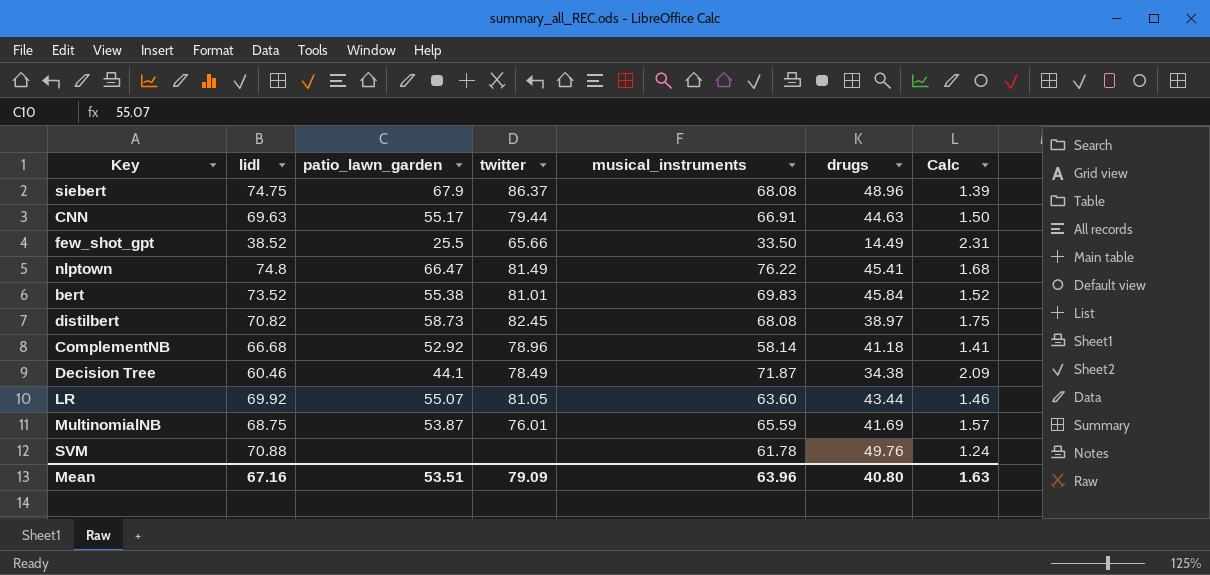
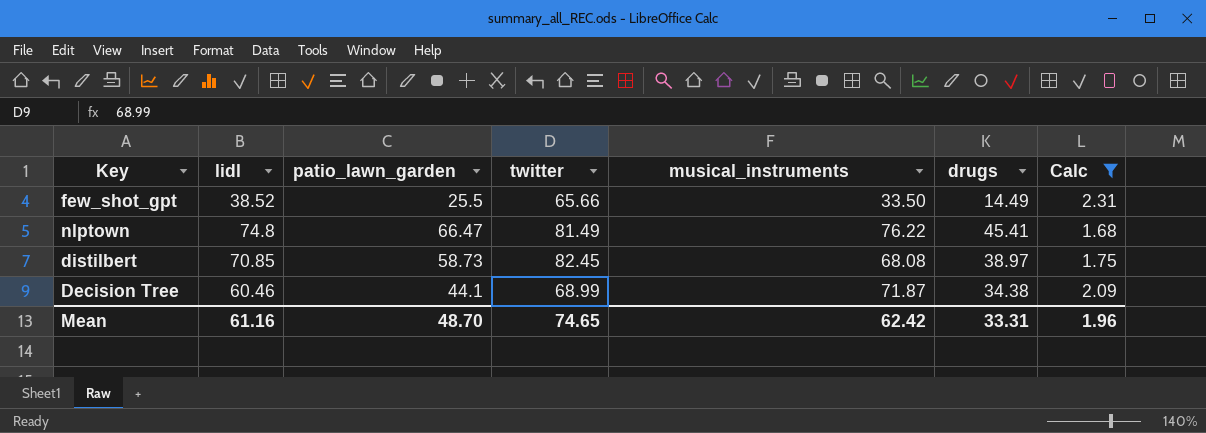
filter: none -> Calc >= 1.68
distilbert | lidl: 70.82 -> 70.85
Decision Tree | twitter: 78.49 -> 68.99
Mean | lidl: 67.16 -> 61.16
Mean | patio_lawn_garden: 53.51 -> 48.70
Mean | twitter: 79.09 -> 74.65
Mean | musical_instruments: 63.96 -> 62.42
Mean | drugs: 40.80 -> 33.31
Mean | Calc: 1.63 -> 1.96

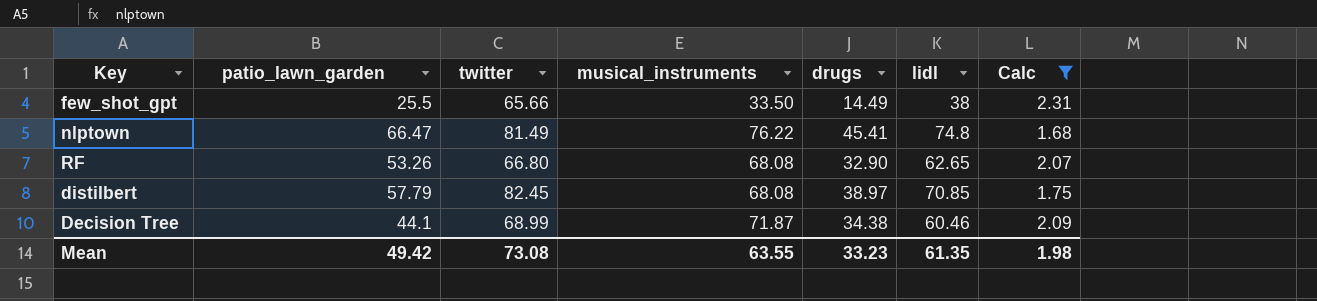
column lidl | position: 2 -> 6
few_shot_gpt | lidl: 38.52 -> 38
row RF: none -> 53.26 | 66.80 | 68.08 | 32.90 | 62.65 | 2.07
distilbert | patio_lawn_garden: 58.73 -> 57.79
Mean | patio_lawn_garden: 48.70 -> 49.42
Mean | twitter: 74.65 -> 73.08
Mean | musical_instruments: 62.42 -> 63.55
Mean | drugs: 33.31 -> 33.23
Mean | lidl: 61.16 -> 61.35
Mean | Calc: 1.96 -> 1.98

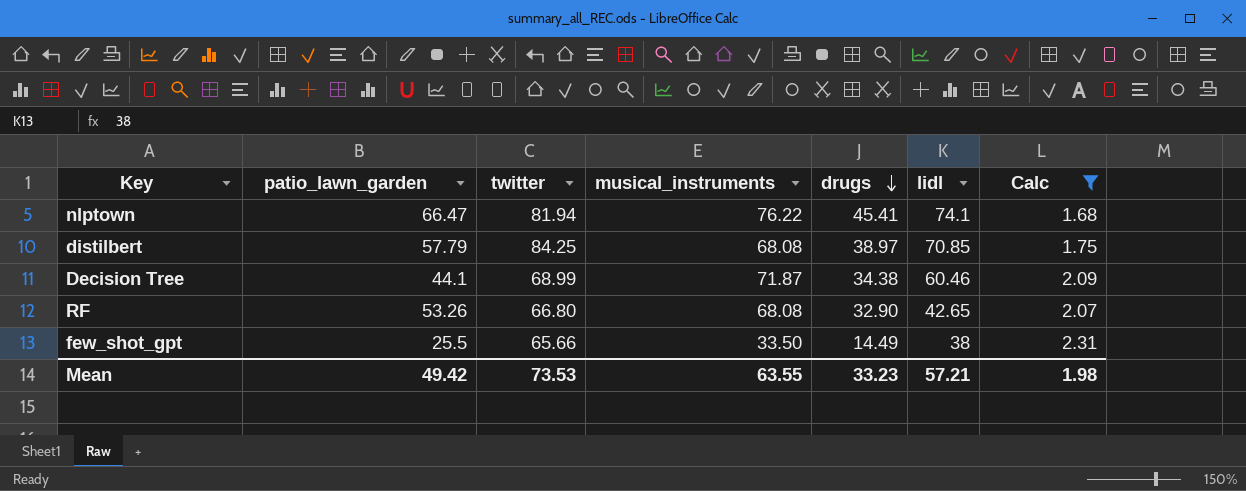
row order: none -> drugs descending
nlptown | twitter: 81.49 -> 81.94
nlptown | lidl: 74.8 -> 74.1
distilbert | twitter: 82.45 -> 84.25
RF | lidl: 62.65 -> 42.65
Mean | twitter: 73.08 -> 73.53
Mean | lidl: 61.35 -> 57.21

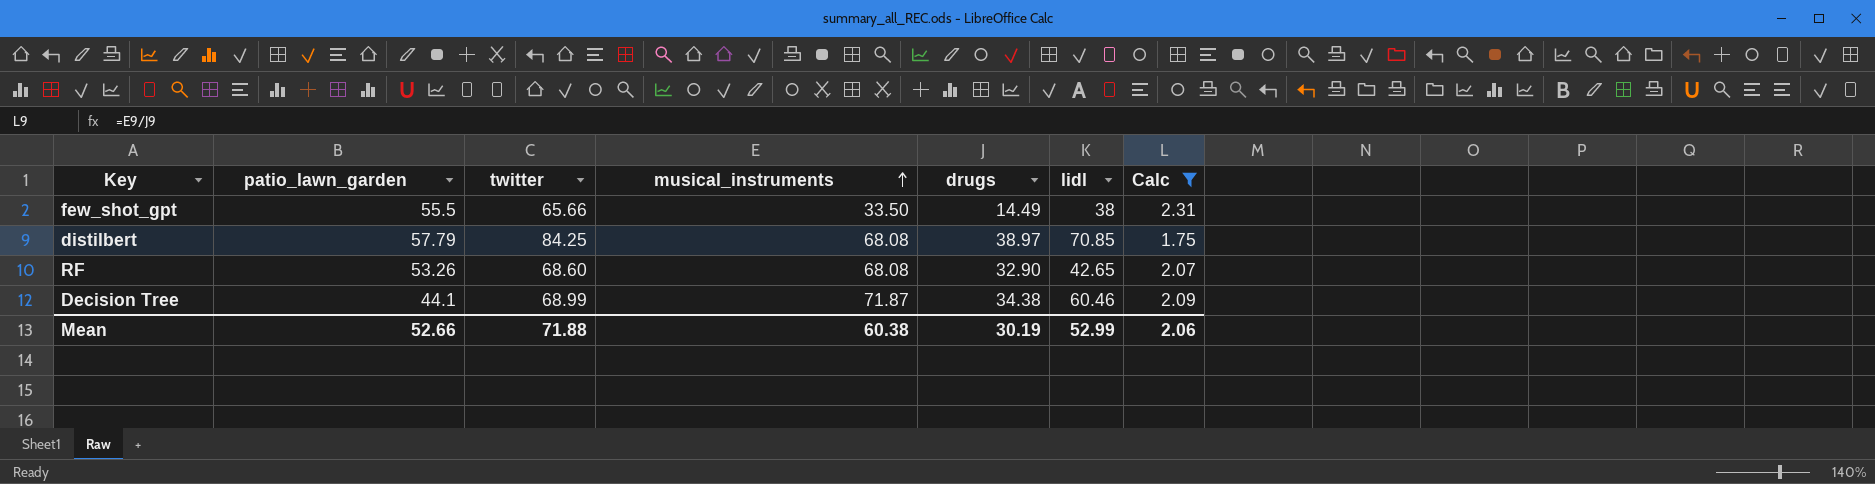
row order: drugs descending -> musical_instruments ascending
row nlptown: 66.47 | 81.94 | 76.22 | 45.41 | 74.1 | 1.68 -> none
few_shot_gpt | patio_lawn_garden: 25.5 -> 55.5
RF | twitter: 66.80 -> 68.60
Mean | patio_lawn_garden: 49.42 -> 52.66
Mean | twitter: 73.53 -> 71.88
Mean | musical_instruments: 63.55 -> 60.38
Mean | drugs: 33.23 -> 30.19
Mean | lidl: 57.21 -> 52.99
Mean | Calc: 1.98 -> 2.06

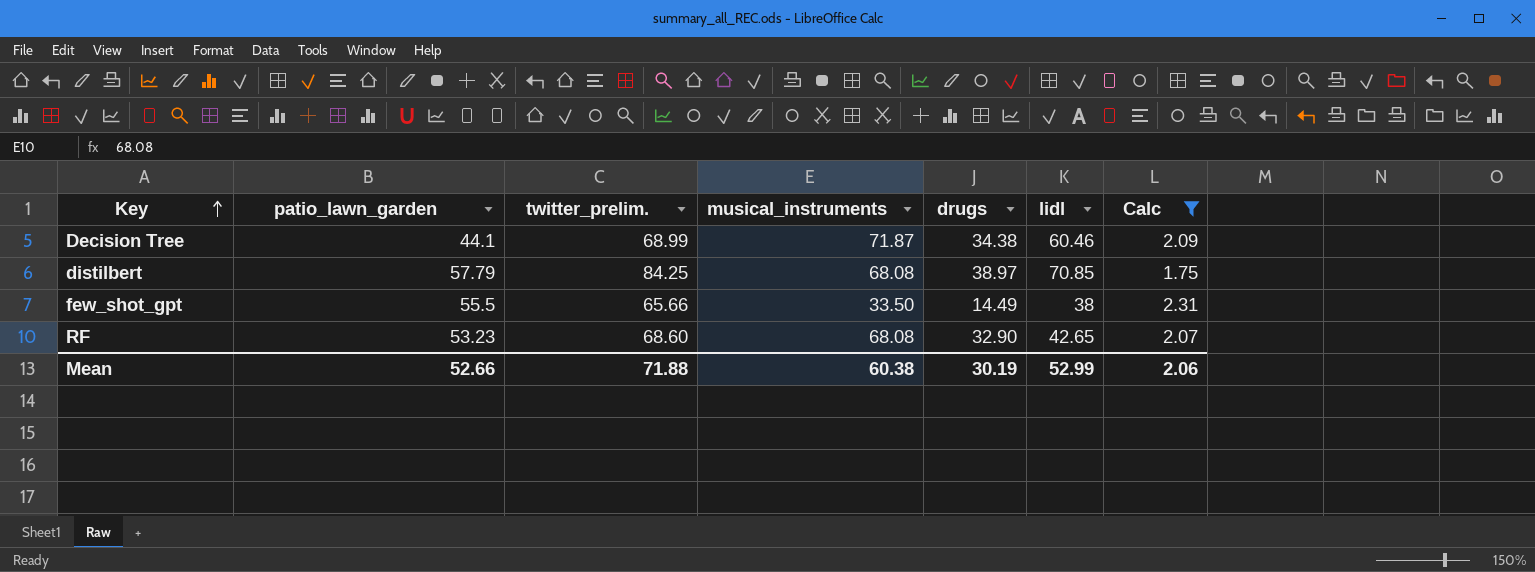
row order: musical_instruments ascending -> Key ascending
column name: twitter -> twitter_prelim.
RF | patio_lawn_garden: 53.26 -> 53.23

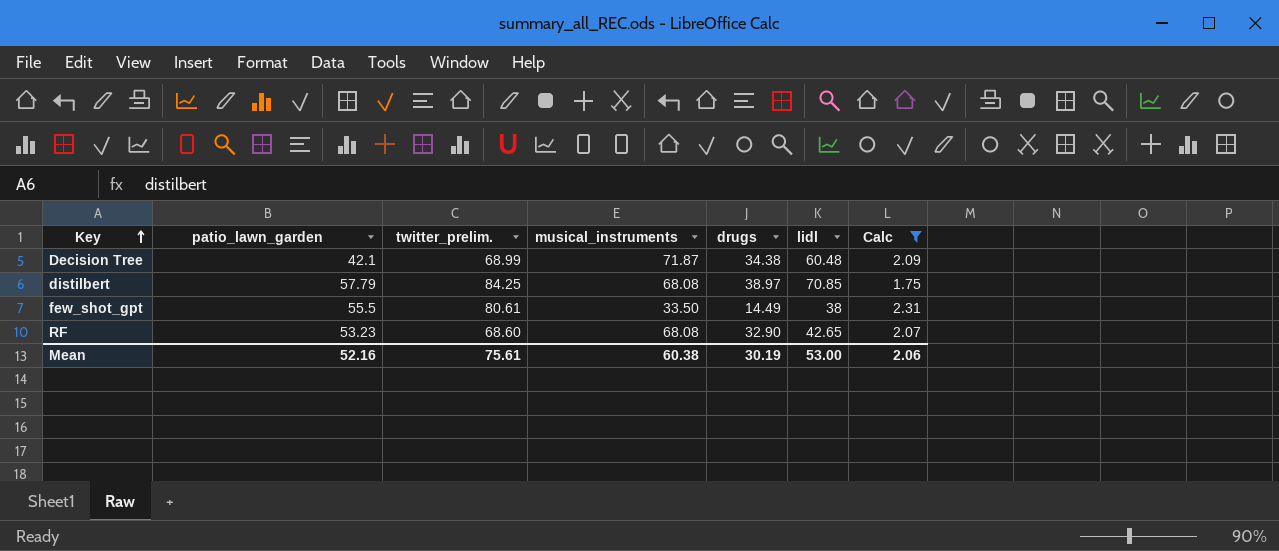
Decision Tree | patio_lawn_garden: 44.1 -> 42.1
Decision Tree | lidl: 60.46 -> 60.48
few_shot_gpt | twitter_prelim.: 65.66 -> 80.61
Mean | patio_lawn_garden: 52.66 -> 52.16
Mean | twitter_prelim.: 71.88 -> 75.61
Mean | lidl: 52.99 -> 53.00

